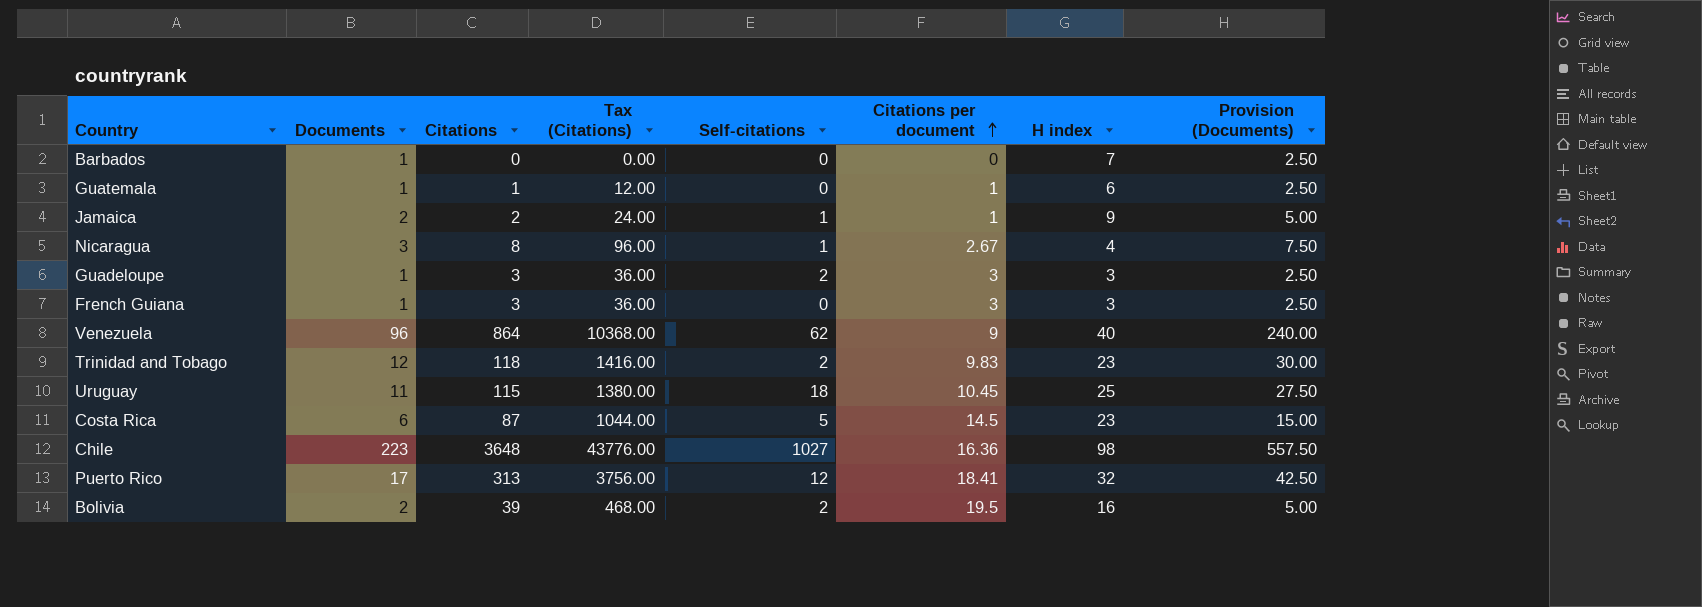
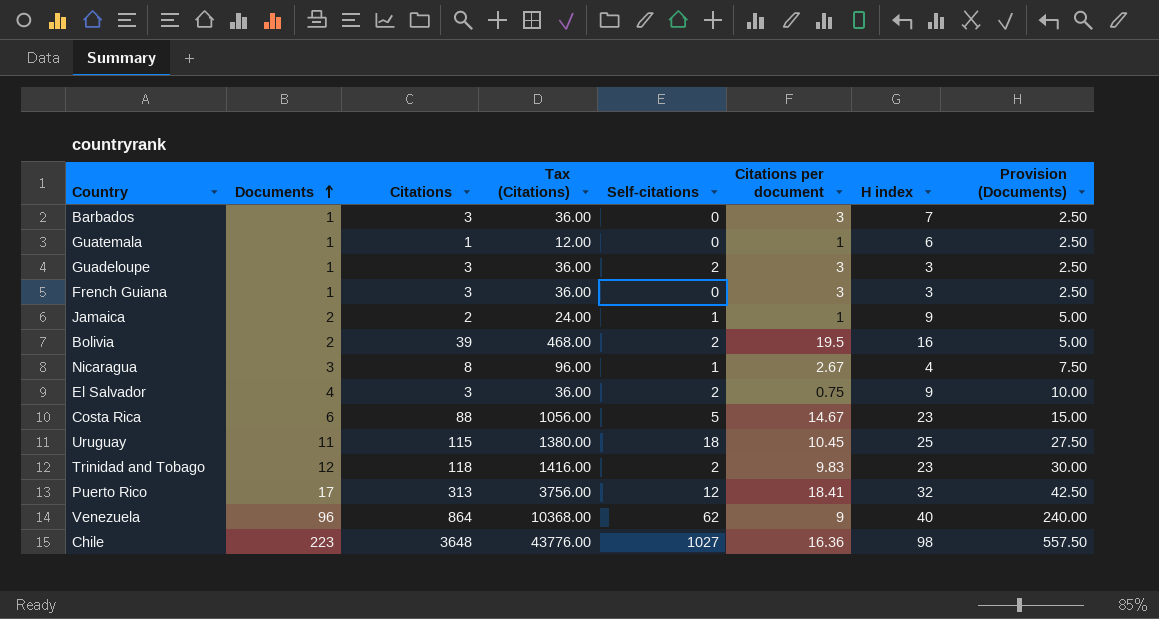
row order: Citations per document ascending -> Documents ascending
Barbados | Citations: 0 -> 3
Barbados | Tax (Citations): 0.00 -> 36.00
Barbados | Citations per document: 0 -> 3
row El Salvador: none -> 4 | 3 | 36.00 | 2 | 0.75 | 9 | 10.00
Costa Rica | Citations: 87 -> 88
Costa Rica | Tax (Citations): 1044.00 -> 1056.00
Costa Rica | Citations per document: 14.5 -> 14.67

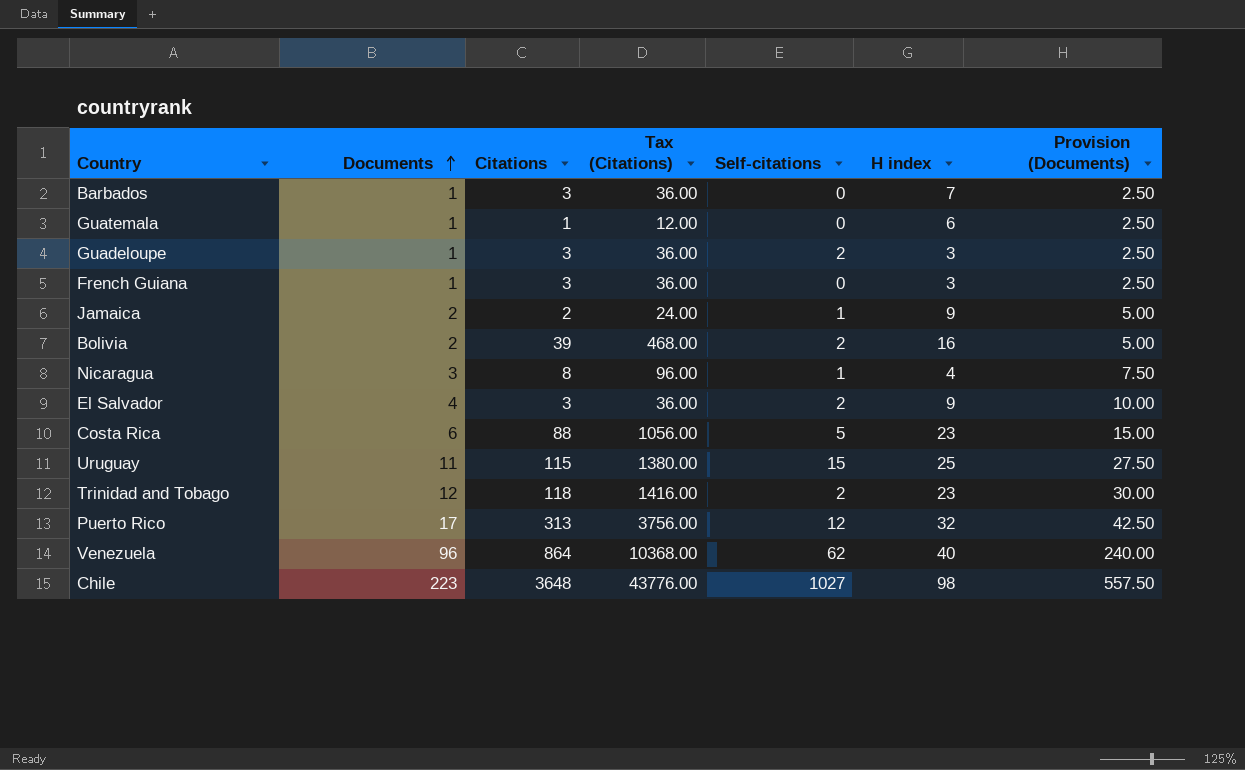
column Citations per document | formula: [Citations] / [Documents] -> none
Uruguay | Self-citations: 18 -> 15

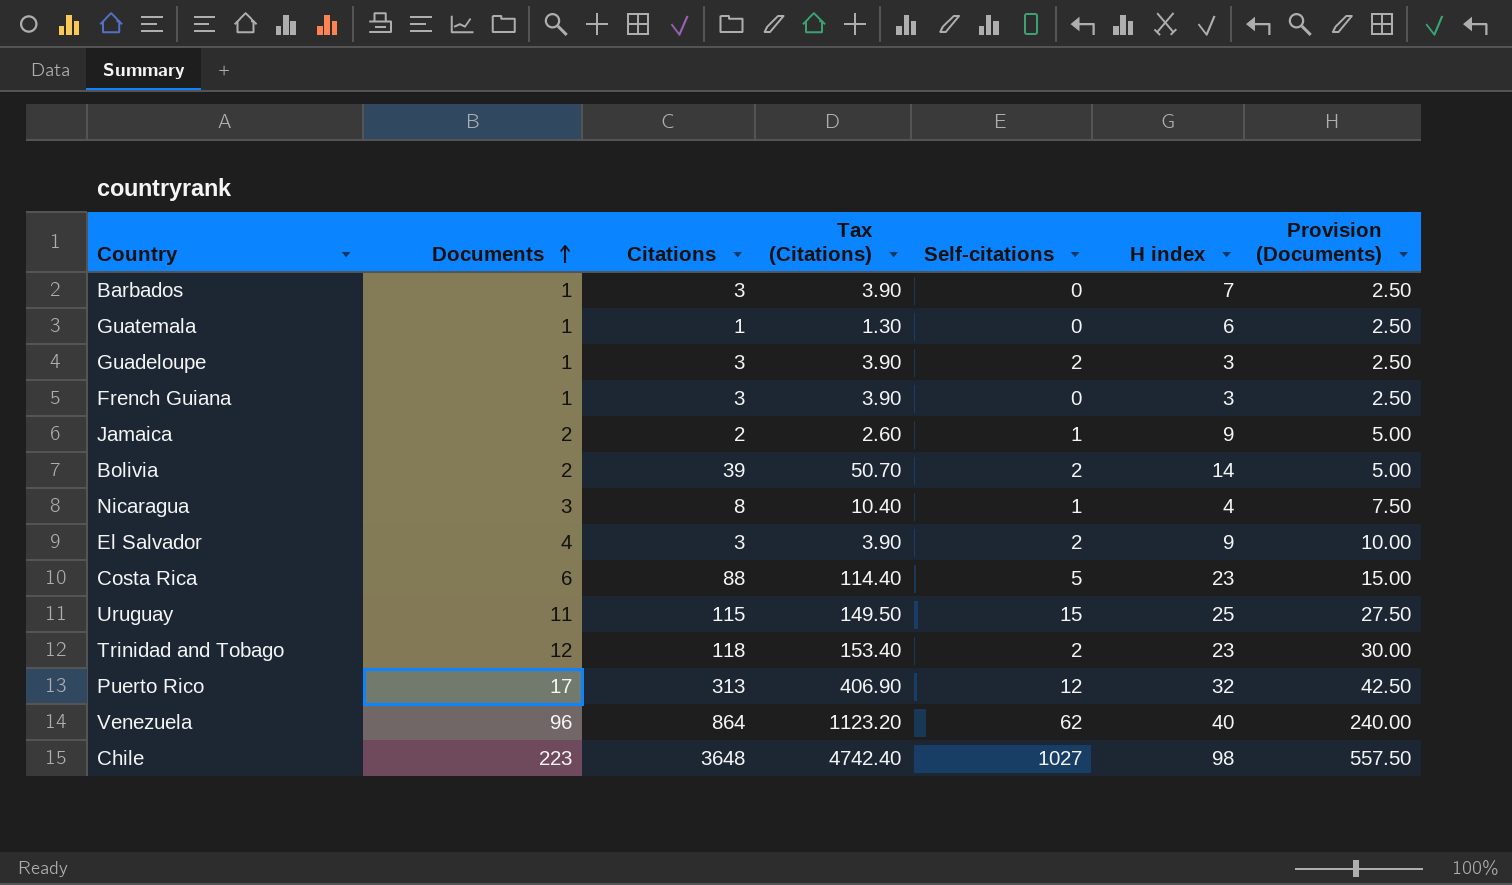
column Tax (Citations) | formula: [Citations] * 12 -> [Citations] * 1.3
Bolivia | H index: 16 -> 14

